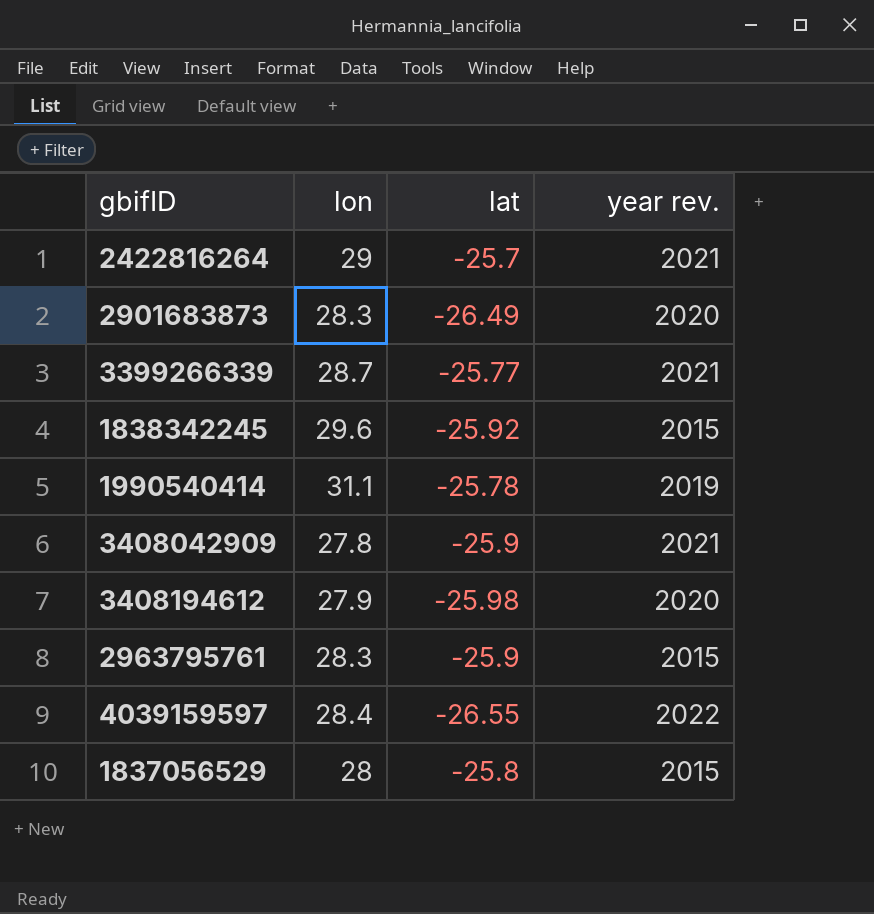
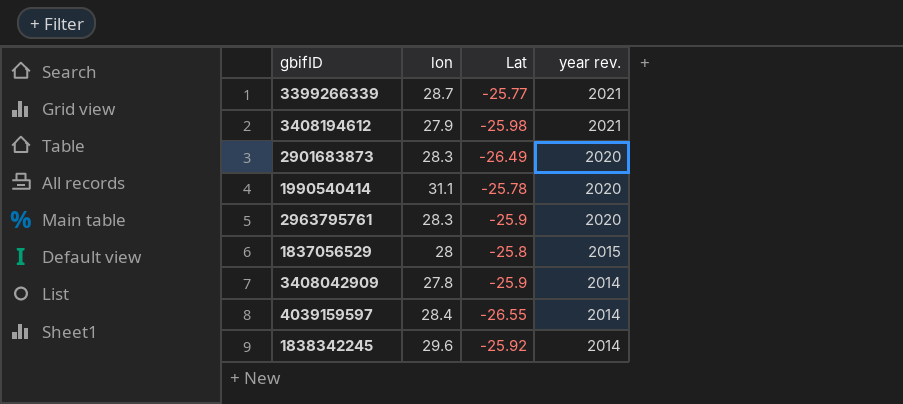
row order: none -> year rev. descending
column name: lat -> Lat
row 2422816264: 29 | -25.7 | 2021 -> none
3408194612 | year rev.: 2020 -> 2021
1990540414 | year rev.: 2019 -> 2020
2963795761 | year rev.: 2015 -> 2020
3408042909 | year rev.: 2021 -> 2014
4039159597 | year rev.: 2022 -> 2014
1838342245 | year rev.: 2015 -> 2014

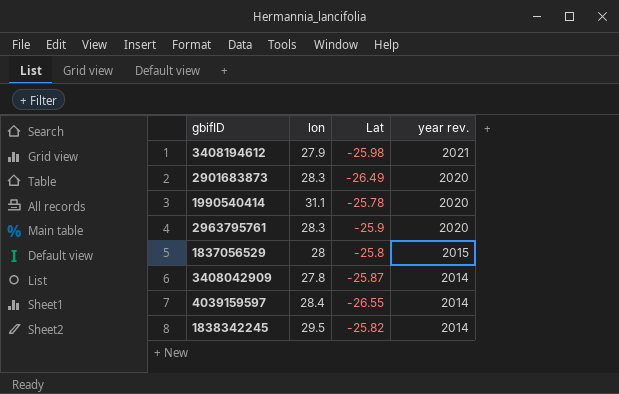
row 3399266339: 28.7 | -25.77 | 2021 -> none
3408042909 | Lat: -25.9 -> -25.87
1838342245 | lon: 29.6 -> 29.5
1838342245 | Lat: -25.92 -> -25.82

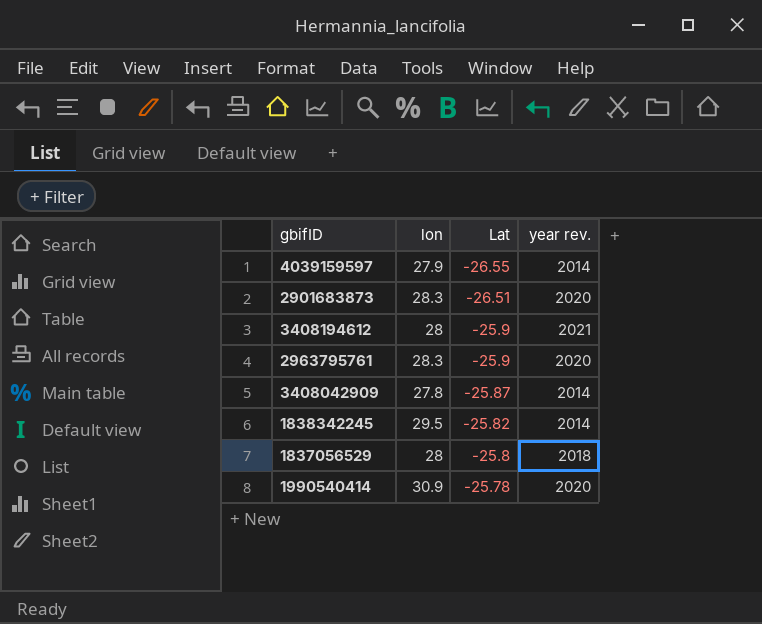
row order: year rev. descending -> Lat ascending
4039159597 | lon: 28.4 -> 27.9
2901683873 | Lat: -26.49 -> -26.51
3408194612 | lon: 27.9 -> 28
3408194612 | Lat: -25.98 -> -25.9
1837056529 | year rev.: 2015 -> 2018
1990540414 | lon: 31.1 -> 30.9

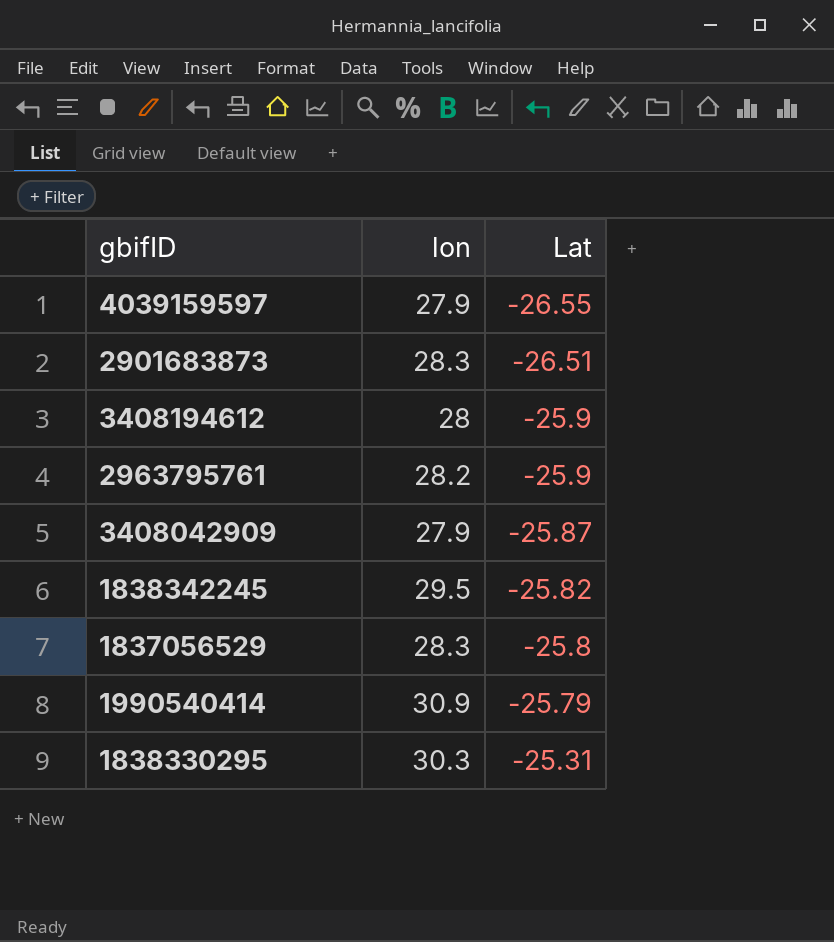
column year rev. | position: 4 -> none
2963795761 | lon: 28.3 -> 28.2
3408042909 | lon: 27.8 -> 27.9
1837056529 | lon: 28 -> 28.3
1990540414 | Lat: -25.78 -> -25.79
row 1838330295: none -> 30.3 | -25.31

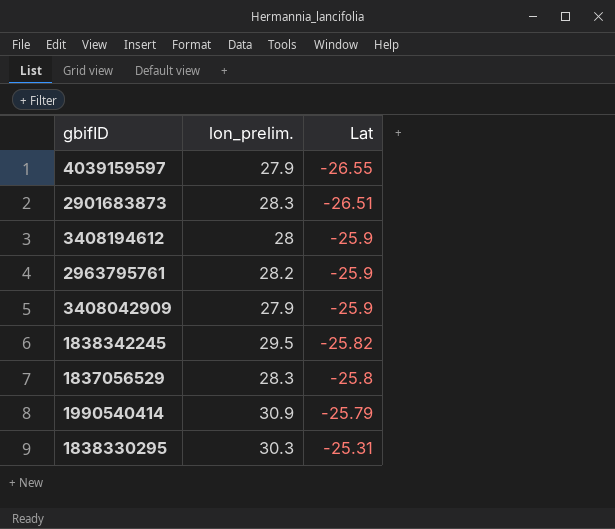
column name: lon -> lon_prelim.
3408042909 | Lat: -25.87 -> -25.9

